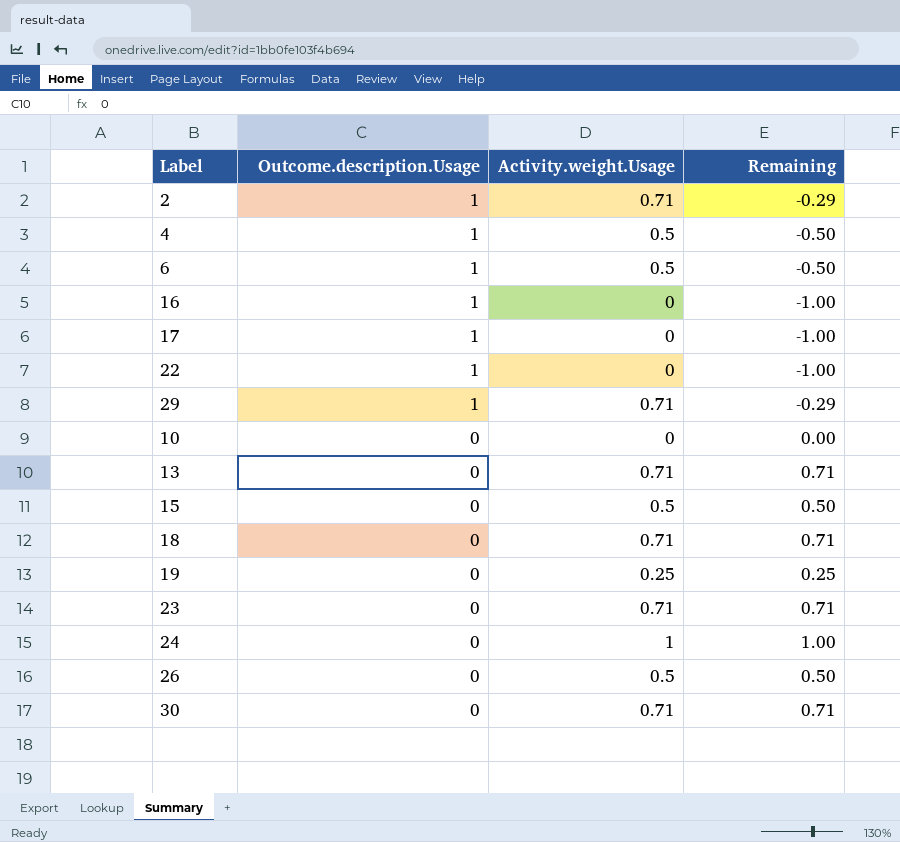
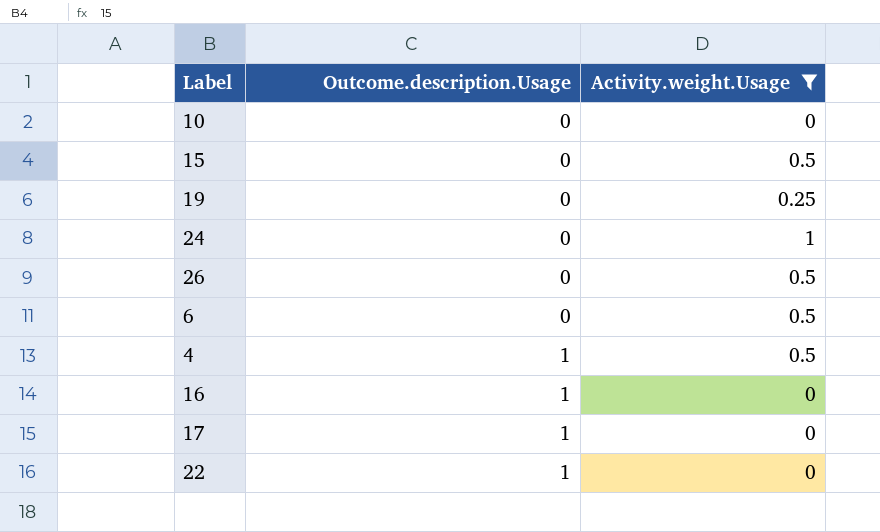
filter: none -> Activity.weight.Usage != 0.71
row order: Outcome.description.Usage descending -> Outcome.description.Usage ascending
column Remaining | formula: [Activity.weight.Usage] - [Outcome.description.Usage] -> none
6 | Outcome.description.Usage: 1 -> 0

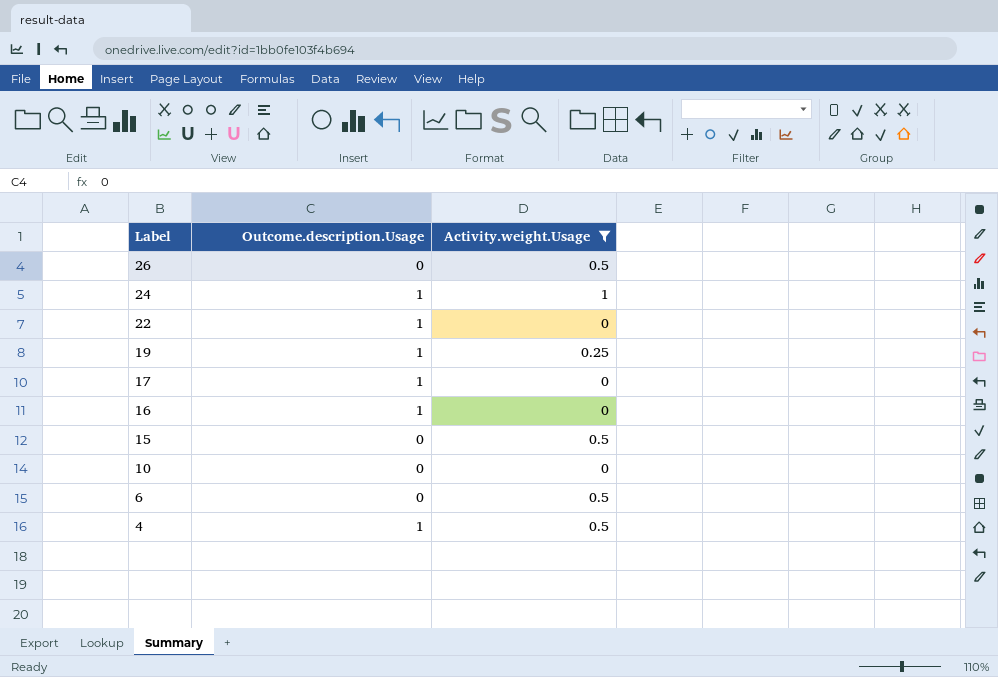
row order: Outcome.description.Usage ascending -> Label descending
24 | Outcome.description.Usage: 0 -> 1
19 | Outcome.description.Usage: 0 -> 1

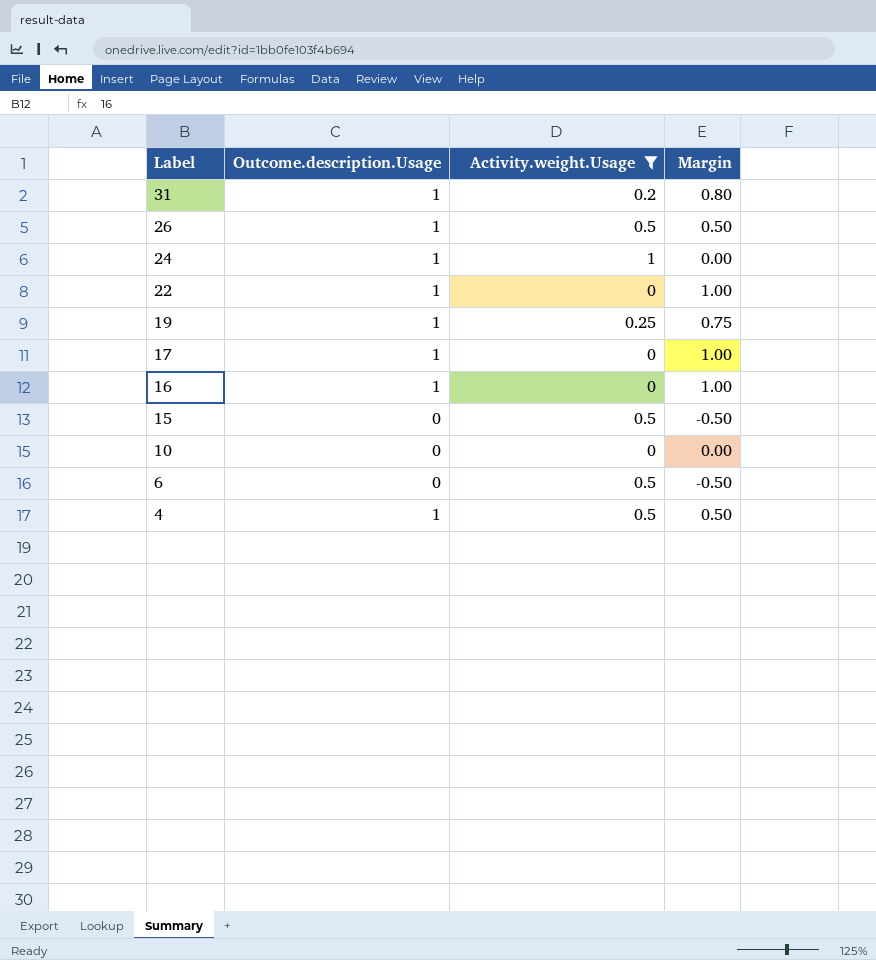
column Margin | formula: none -> [Outcome.description.Usage] - [Activity.weight.Usage]
row 31: none -> 1 | 0.2 | 0.80
26 | Outcome.description.Usage: 0 -> 1

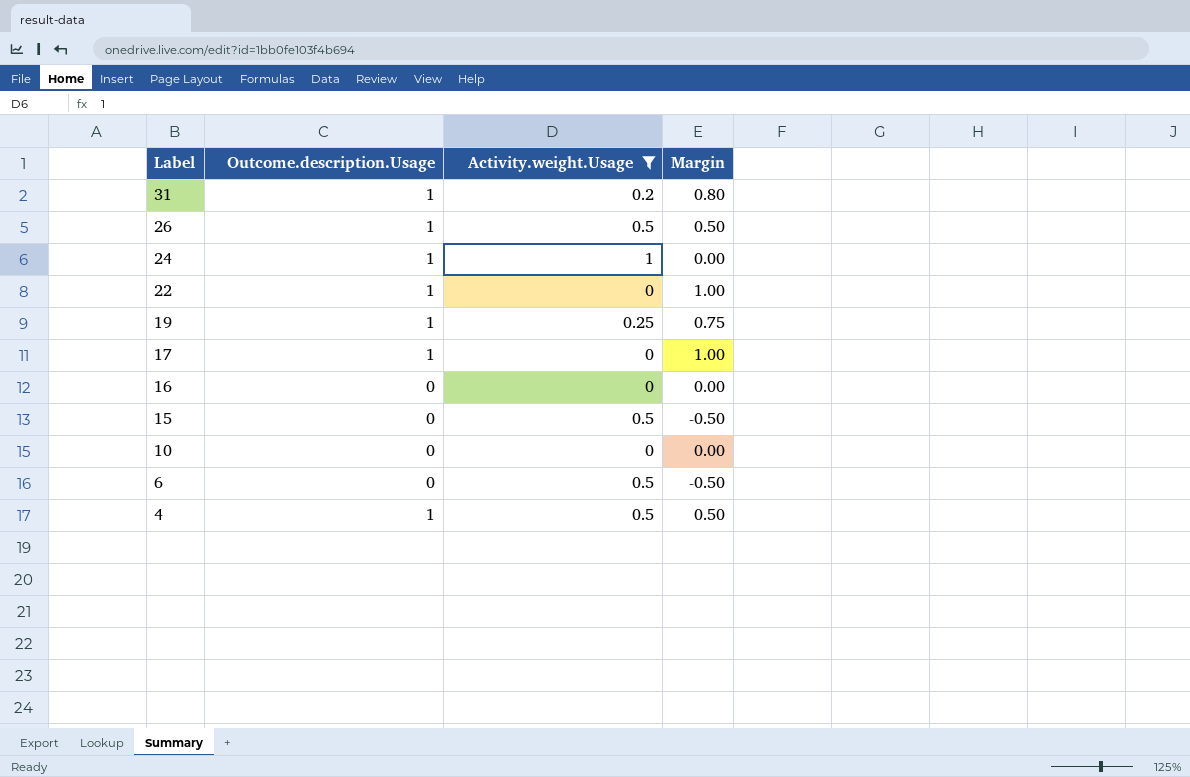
16 | Outcome.description.Usage: 1 -> 0
16 | Margin: 1.00 -> 0.00

